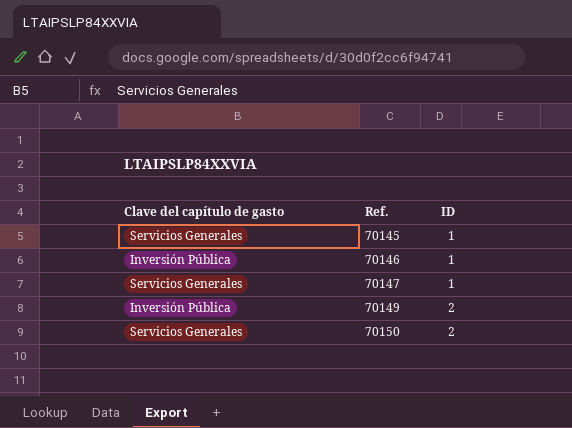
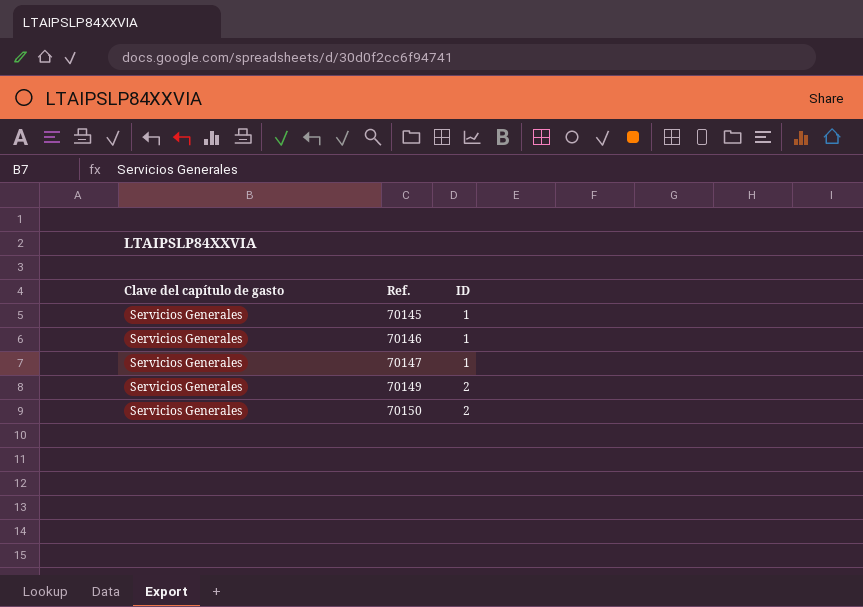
70146 | Clave del capítulo de gasto: Inversión Pública -> Servicios Generales
70149 | Clave del capítulo de gasto: Inversión Pública -> Servicios Generales

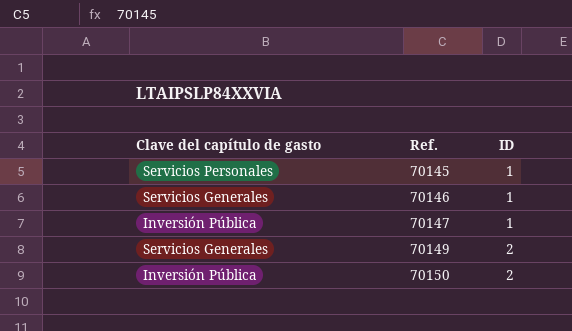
70145 | Clave del capítulo de gasto: Servicios Generales -> Servicios Personales
70147 | Clave del capítulo de gasto: Servicios Generales -> Inversión Pública
70150 | Clave del capítulo de gasto: Servicios Generales -> Inversión Pública

